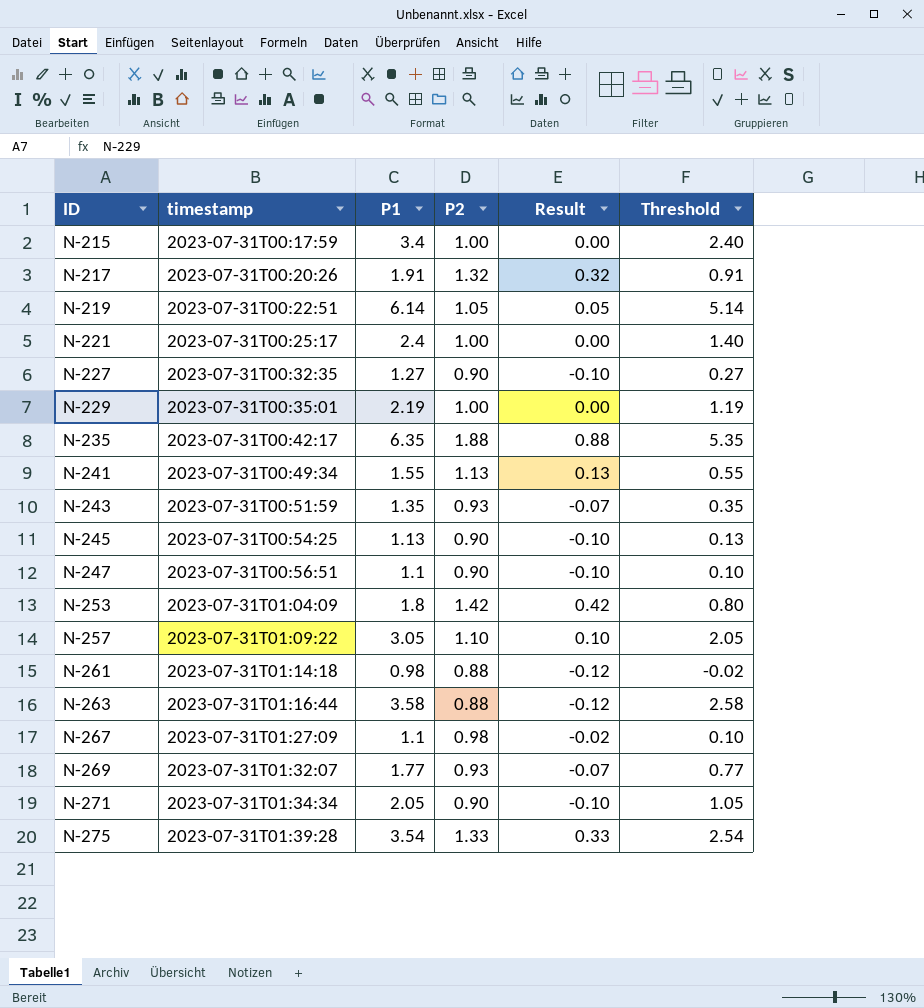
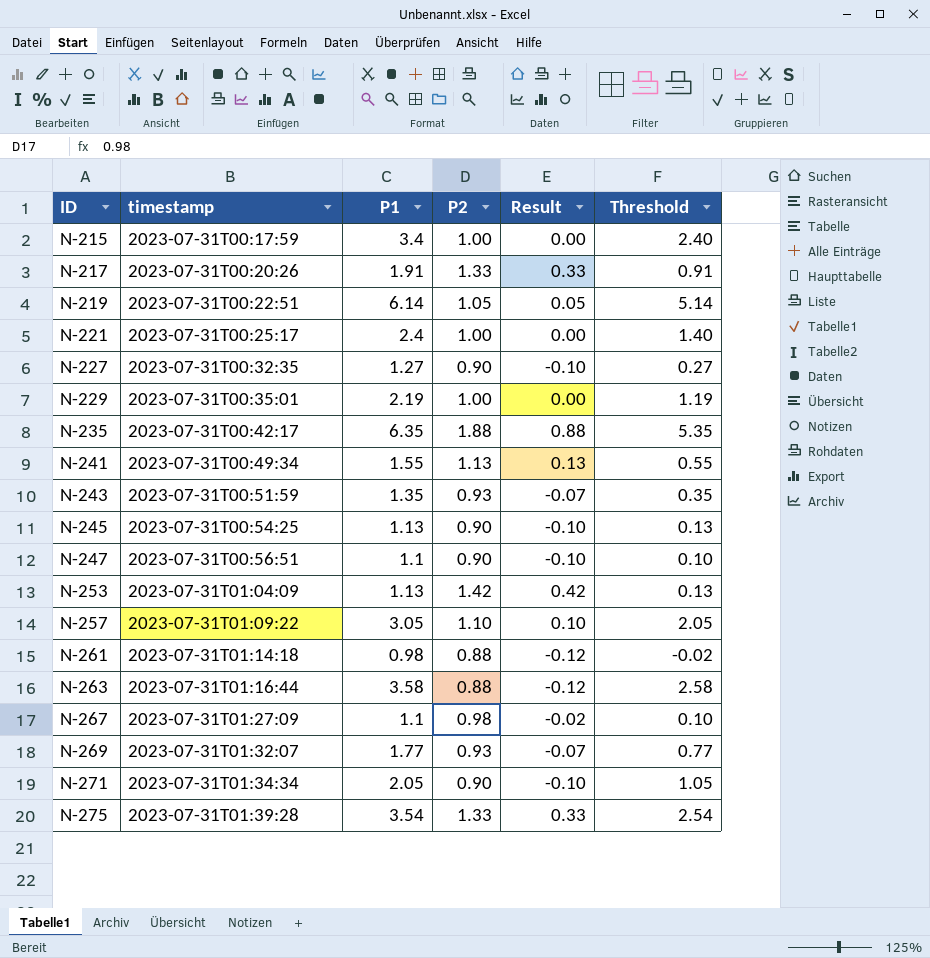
N-217 | P2: 1.32 -> 1.33
N-217 | Result: 0.32 -> 0.33
N-253 | P1: 1.8 -> 1.13
N-253 | Threshold: 0.80 -> 0.13

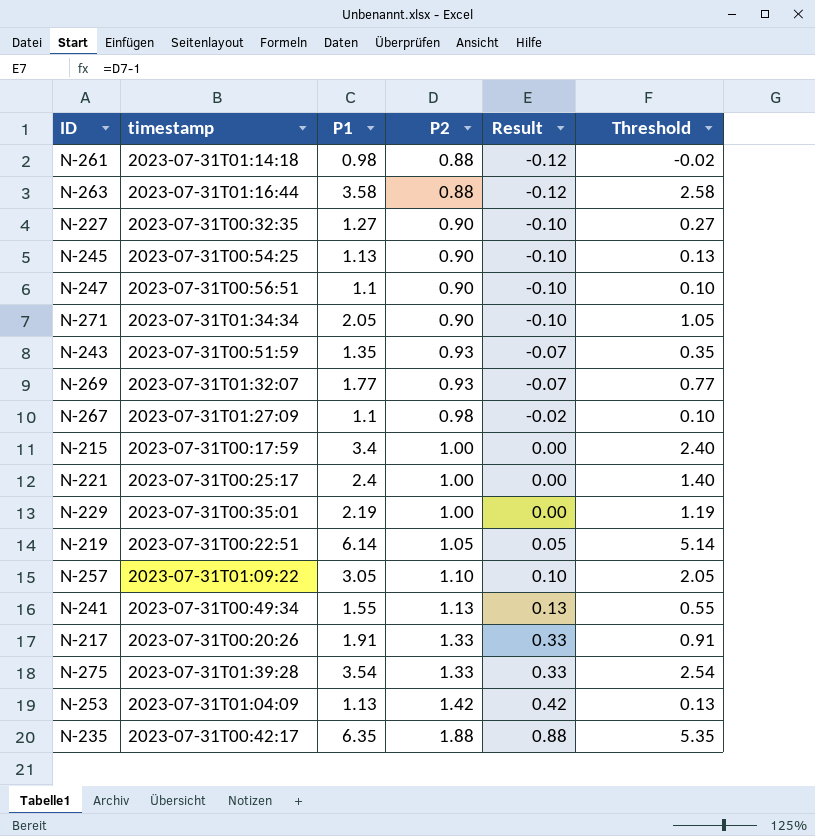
row order: ID ascending -> P2 ascending

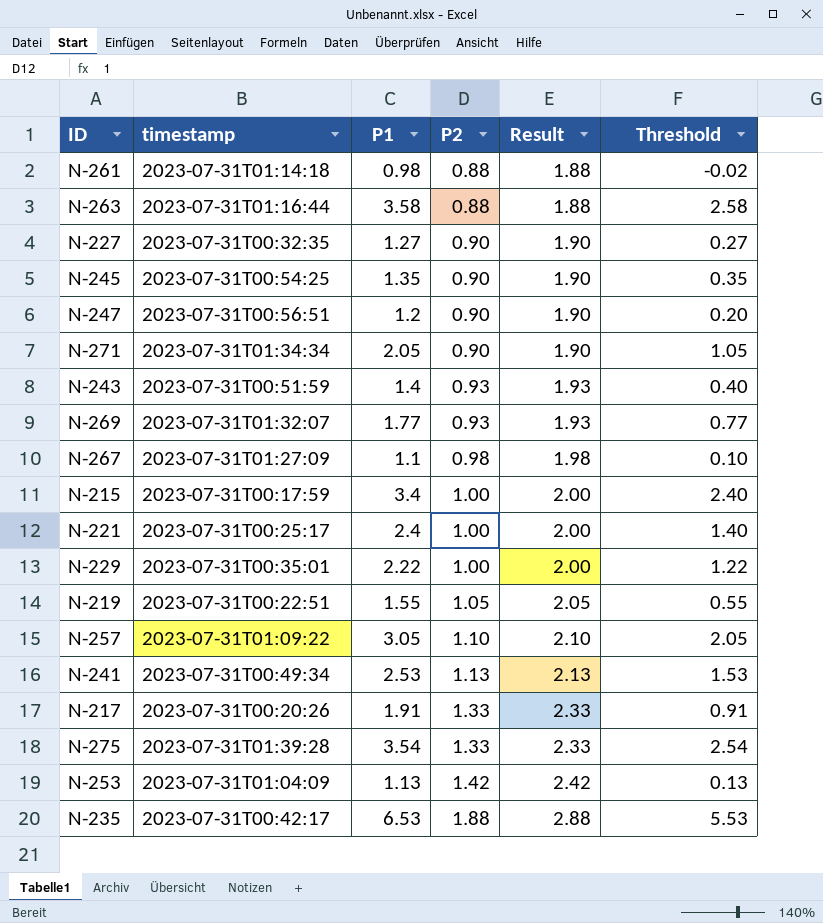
column Result | formula: [P2] - 1 -> [P2] + 1
N-245 | P1: 1.13 -> 1.35
N-245 | Threshold: 0.13 -> 0.35
N-247 | P1: 1.1 -> 1.2
N-247 | Threshold: 0.10 -> 0.20
N-243 | P1: 1.35 -> 1.4
N-243 | Threshold: 0.35 -> 0.40
N-229 | P1: 2.19 -> 2.22
N-229 | Threshold: 1.19 -> 1.22
N-219 | P1: 6.14 -> 1.55
N-219 | Threshold: 5.14 -> 0.55
N-241 | P1: 1.55 -> 2.53
N-241 | Threshold: 0.55 -> 1.53
N-235 | P1: 6.35 -> 6.53
N-235 | Threshold: 5.35 -> 5.53

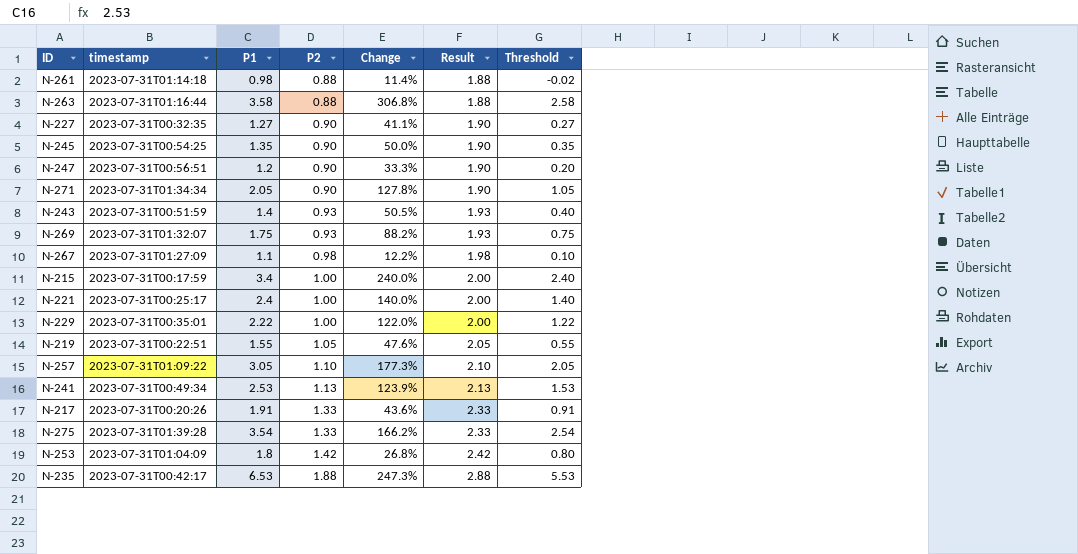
column Change | formula: none -> ([P1] - [P2]) / [P2]
N-269 | P1: 1.77 -> 1.75
N-269 | Threshold: 0.77 -> 0.75
N-253 | P1: 1.13 -> 1.8
N-253 | Threshold: 0.13 -> 0.80

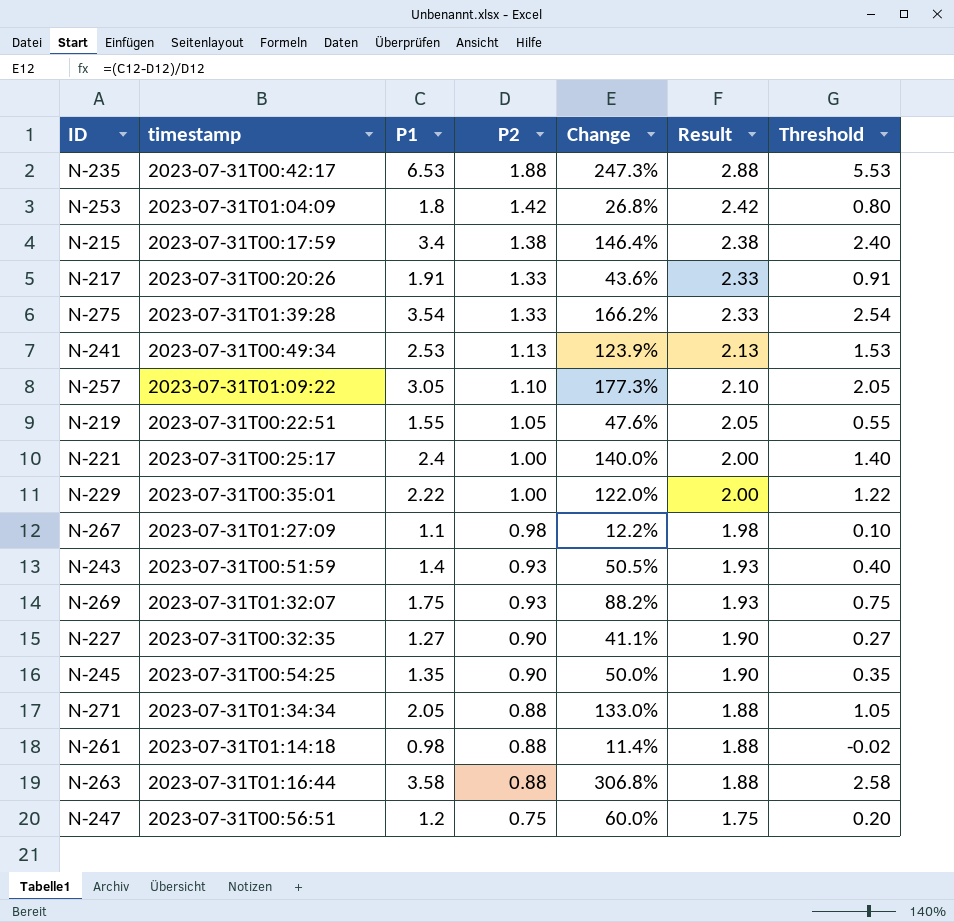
row order: P2 ascending -> P2 descending
N-215 | P2: 1.00 -> 1.38
N-215 | Change: 240.0% -> 146.4%
N-215 | Result: 2.00 -> 2.38
N-271 | P2: 0.90 -> 0.88
N-271 | Change: 127.8% -> 133.0%
N-271 | Result: 1.90 -> 1.88
N-247 | P2: 0.90 -> 0.75
N-247 | Change: 33.3% -> 60.0%
N-247 | Result: 1.90 -> 1.75

